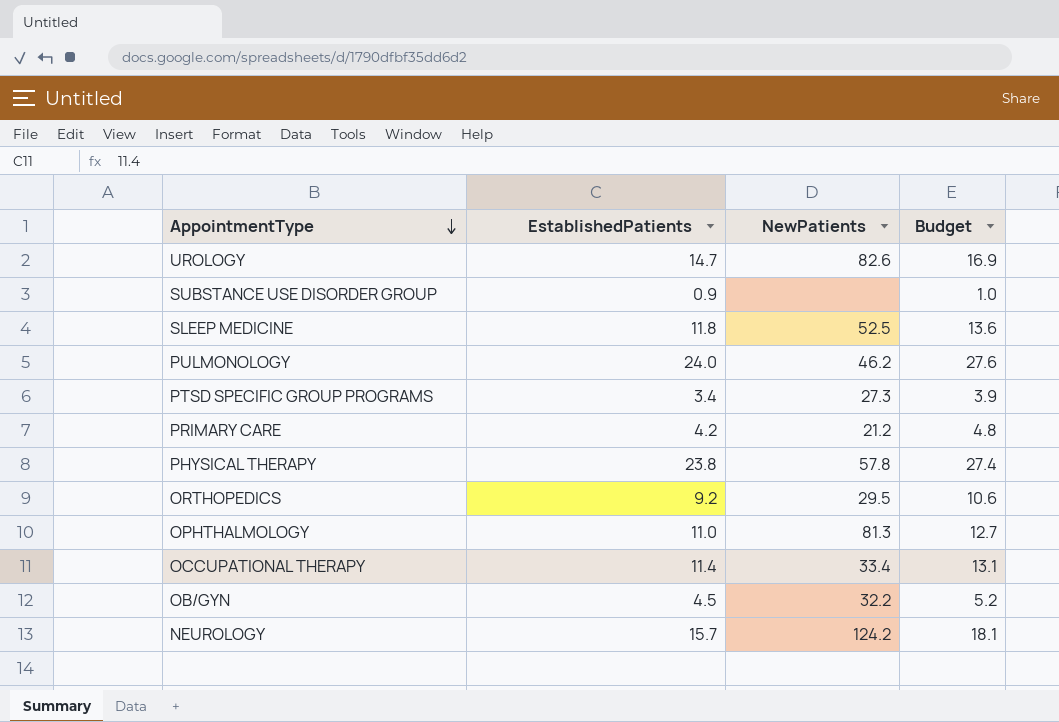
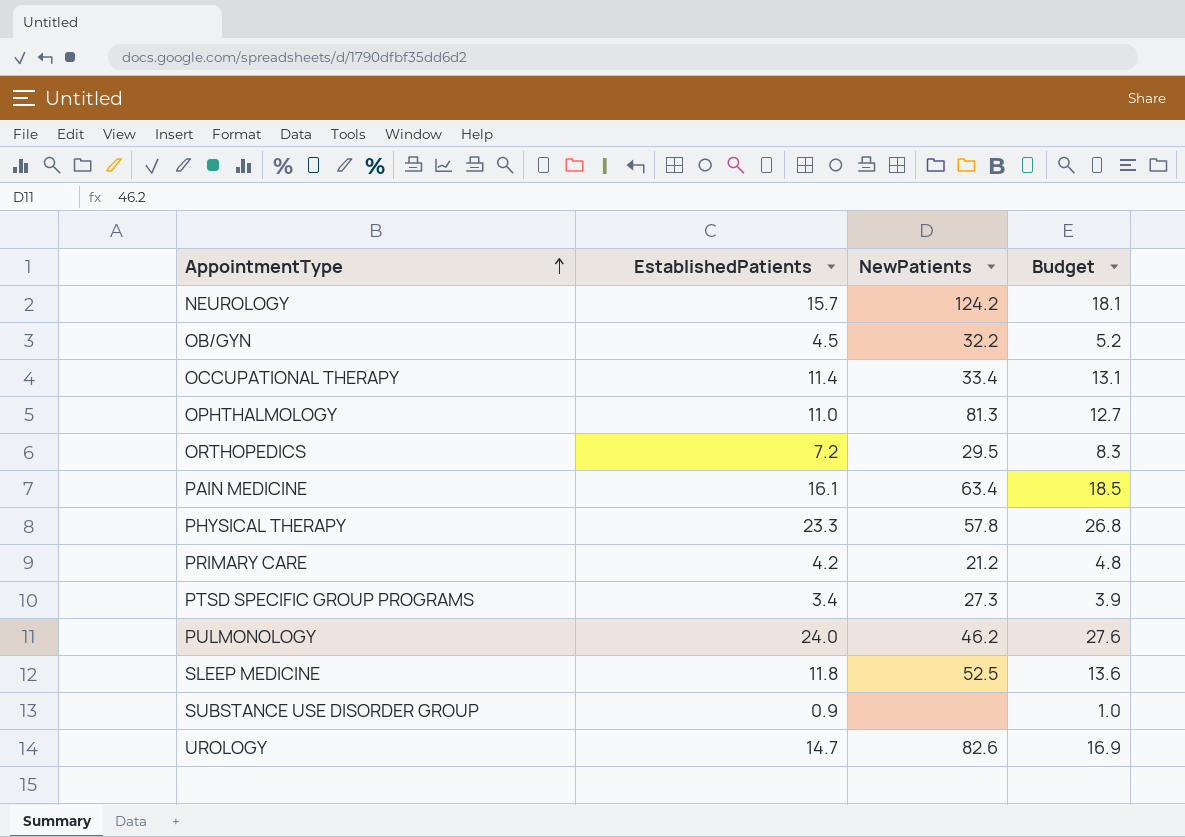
row order: AppointmentType descending -> AppointmentType ascending
ORTHOPEDICS | EstablishedPatients: 9.2 -> 7.2
ORTHOPEDICS | Budget: 10.6 -> 8.3
row PAIN MEDICINE: none -> 16.1 | 63.4 | 18.5
PHYSICAL THERAPY | EstablishedPatients: 23.8 -> 23.3
PHYSICAL THERAPY | Budget: 27.4 -> 26.8

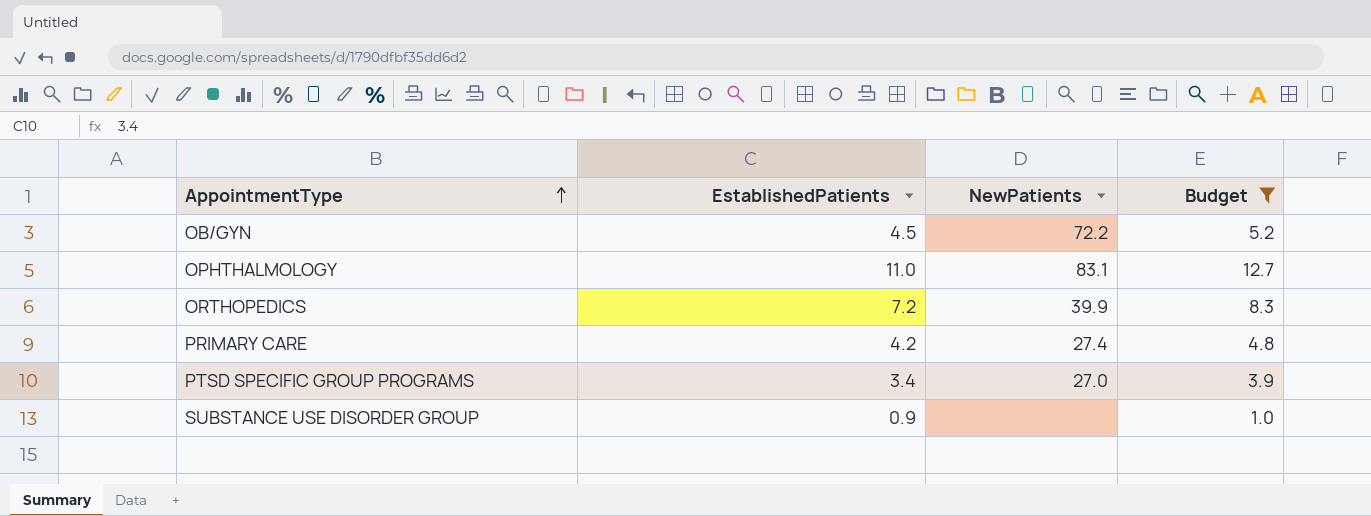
filter: none -> Budget <= 12.7
OB/GYN | NewPatients: 32.2 -> 72.2
OPHTHALMOLOGY | NewPatients: 81.3 -> 83.1
ORTHOPEDICS | NewPatients: 29.5 -> 39.9
PRIMARY CARE | NewPatients: 21.2 -> 27.4
PTSD SPECIFIC GROUP PROGRAMS | NewPatients: 27.3 -> 27.0

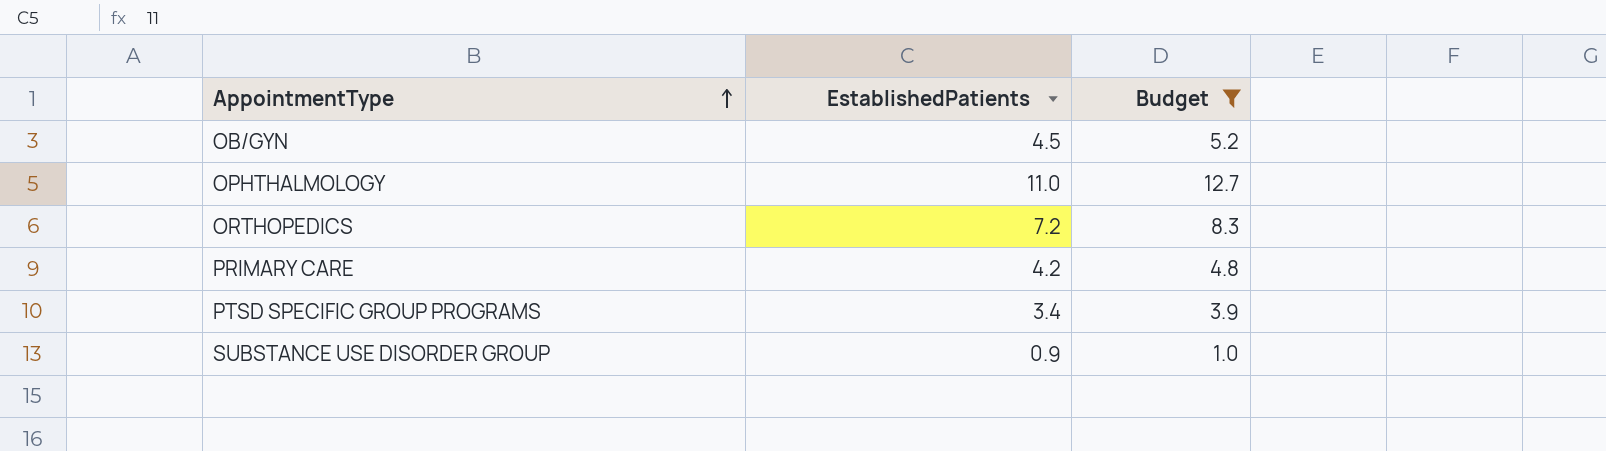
column NewPatients | position: 3 -> none

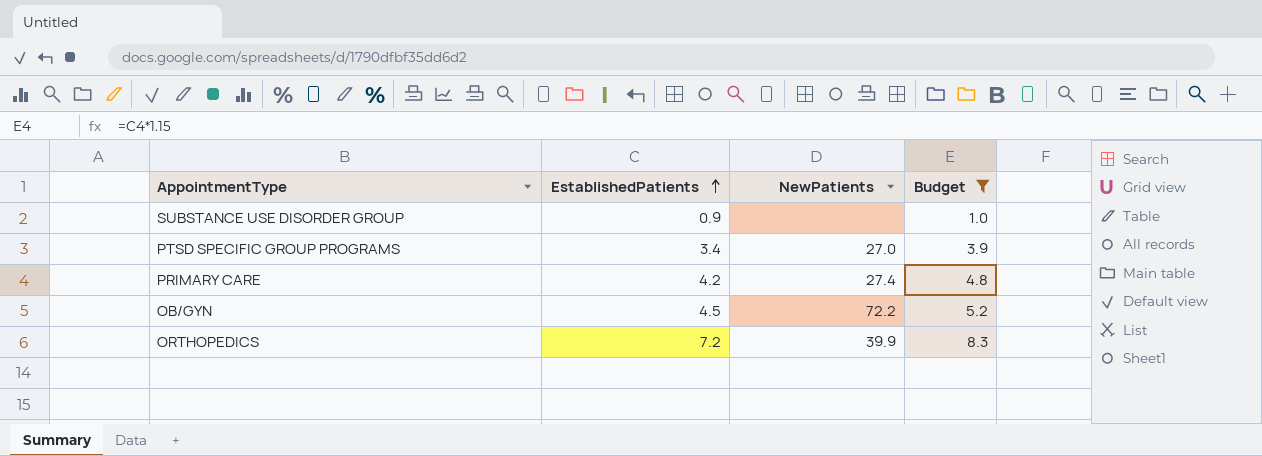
row order: AppointmentType ascending -> EstablishedPatients ascending
column NewPatients | position: none -> 3
row OPHTHALMOLOGY: 11.0 | 12.7 -> none

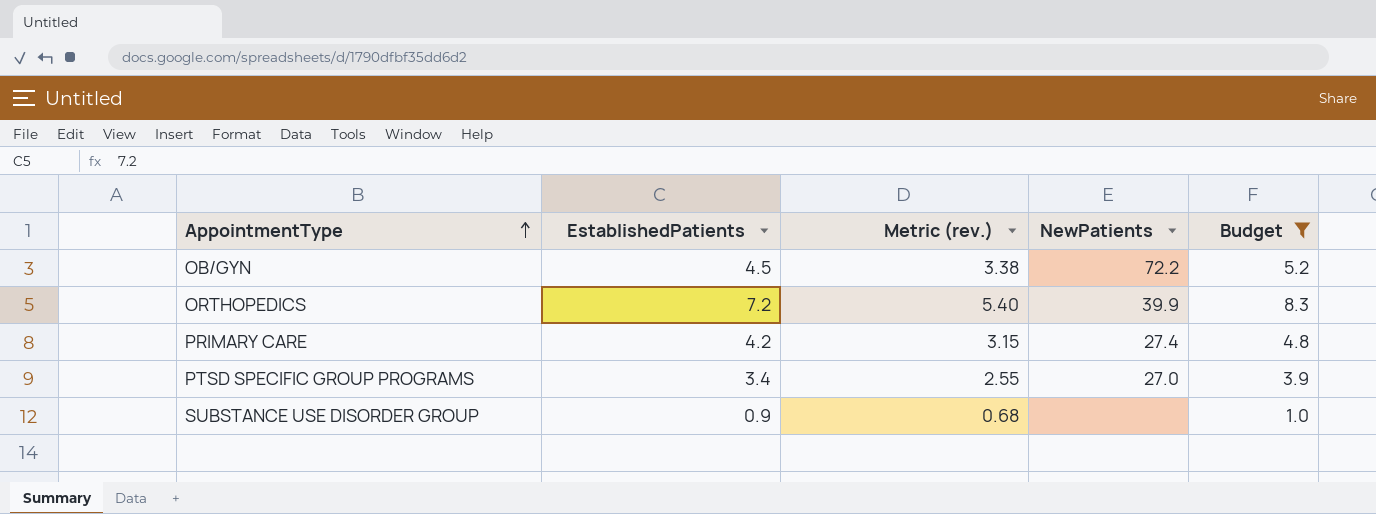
row order: EstablishedPatients ascending -> AppointmentType ascending
column Metric (rev.) | formula: none -> [EstablishedPatients] * 0.75

